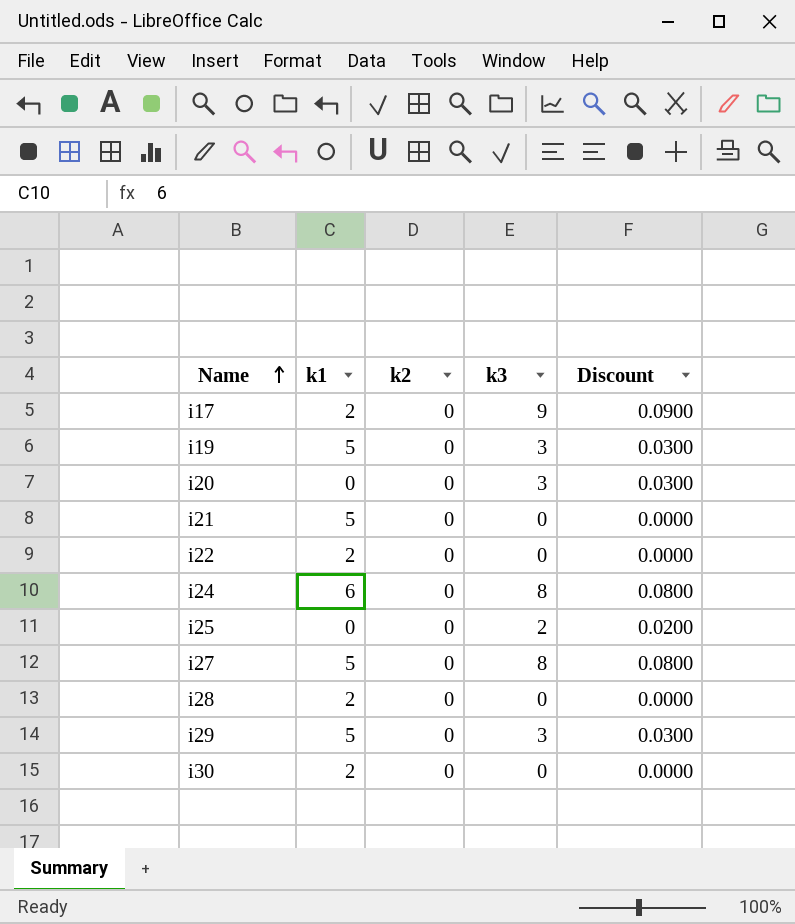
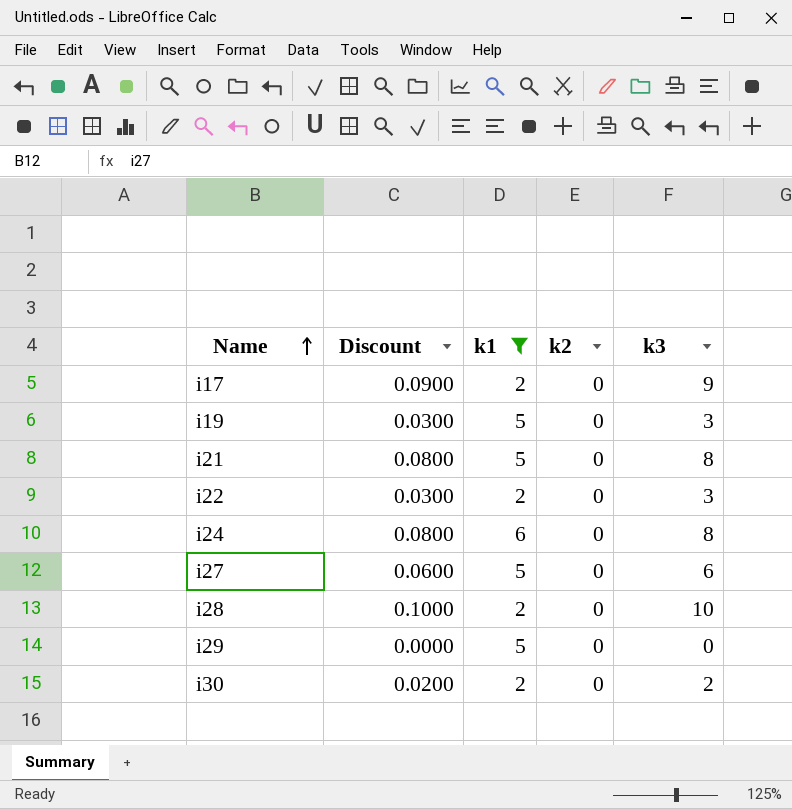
filter: none -> k1 != 0
column Discount | position: 5 -> 2
i21 | Discount: 0.0000 -> 0.0800
i21 | k3: 0 -> 8
i22 | Discount: 0.0000 -> 0.0300
i22 | k3: 0 -> 3
i27 | Discount: 0.0800 -> 0.0600
i27 | k3: 8 -> 6
i28 | Discount: 0.0000 -> 0.1000
i28 | k3: 0 -> 10
i29 | Discount: 0.0300 -> 0.0000
i29 | k3: 3 -> 0
i30 | Discount: 0.0000 -> 0.0200
i30 | k3: 0 -> 2

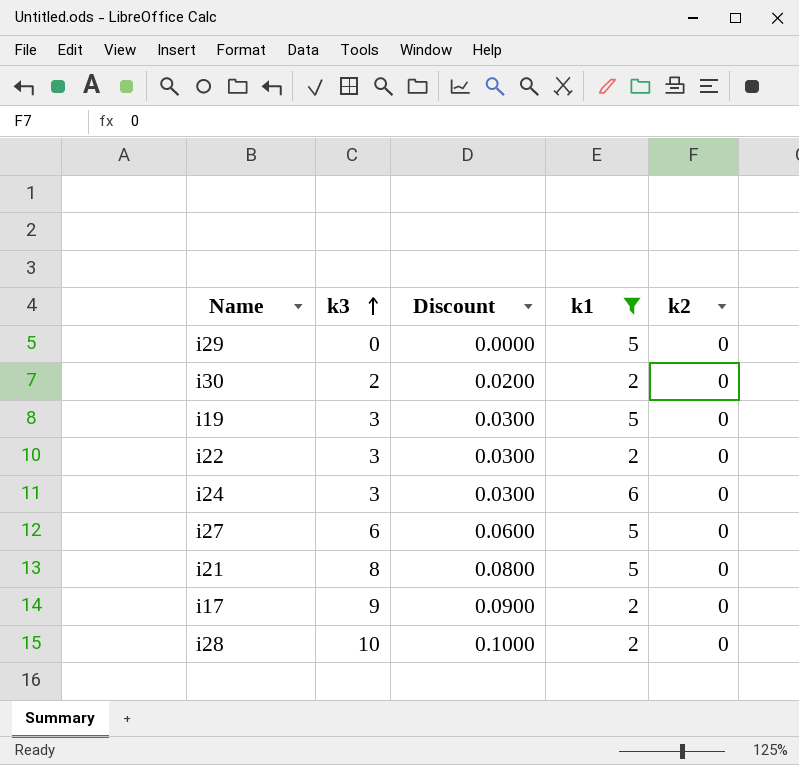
row order: Name ascending -> k3 ascending
column k3 | position: 5 -> 2
i24 | k3: 8 -> 3
i24 | Discount: 0.0800 -> 0.0300

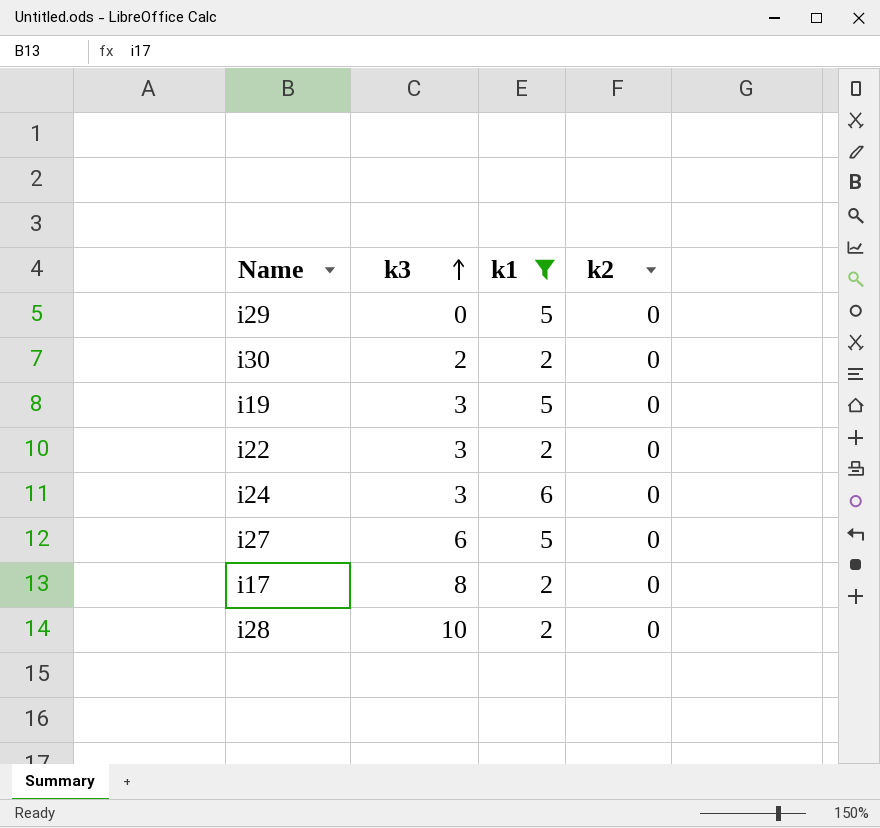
column Discount | formula: [k3] * 0.01 -> none
row i21: 8 | 0.0800 | 5 | 0 -> none
i17 | k3: 9 -> 8

